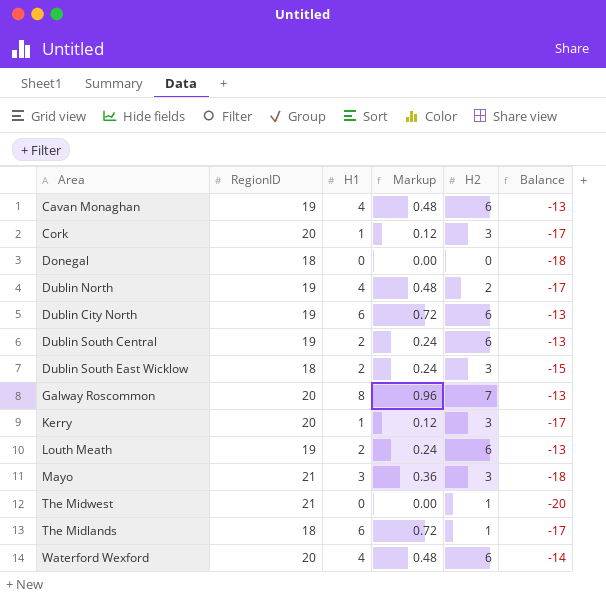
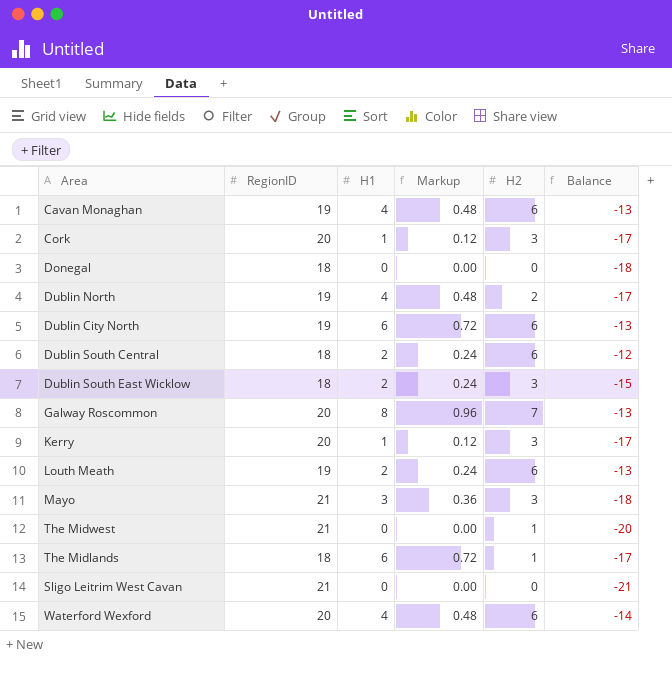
Dublin South Central | RegionID: 19 -> 18
Dublin South Central | Balance: -13 -> -12
row Sligo Leitrim West Cavan: none -> 21 | 0 | 0.00 | 0 | -21

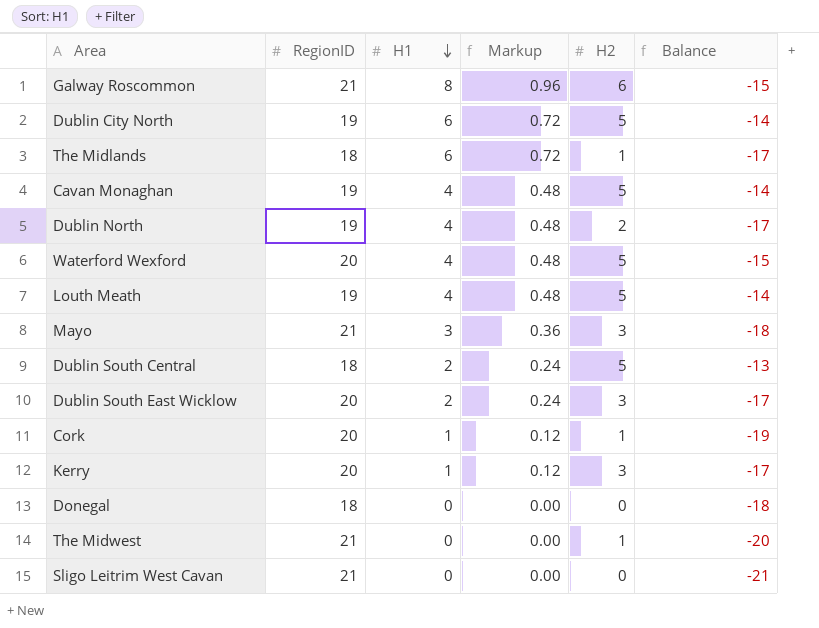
row order: none -> H1 descending
Galway Roscommon | RegionID: 20 -> 21
Galway Roscommon | H2: 7 -> 6
Galway Roscommon | Balance: -13 -> -15
Dublin City North | H2: 6 -> 5
Dublin City North | Balance: -13 -> -14
Cavan Monaghan | H2: 6 -> 5
Cavan Monaghan | Balance: -13 -> -14
Waterford Wexford | H2: 6 -> 5
Waterford Wexford | Balance: -14 -> -15
Louth Meath | H1: 2 -> 4
Louth Meath | Markup: 0.24 -> 0.48
Louth Meath | H2: 6 -> 5
Louth Meath | Balance: -13 -> -14
Dublin South Central | H2: 6 -> 5
Dublin South Central | Balance: -12 -> -13
Dublin South East Wicklow | RegionID: 18 -> 20
Dublin South East Wicklow | Balance: -15 -> -17
Cork | H2: 3 -> 1
Cork | Balance: -17 -> -19

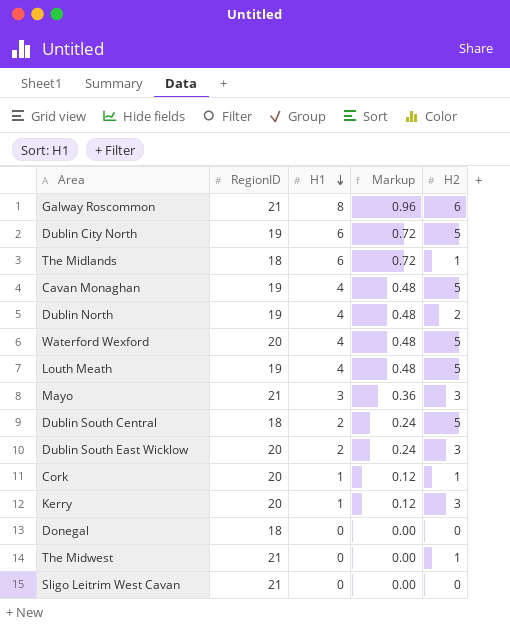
column Balance | formula: [H2] - [RegionID] -> none

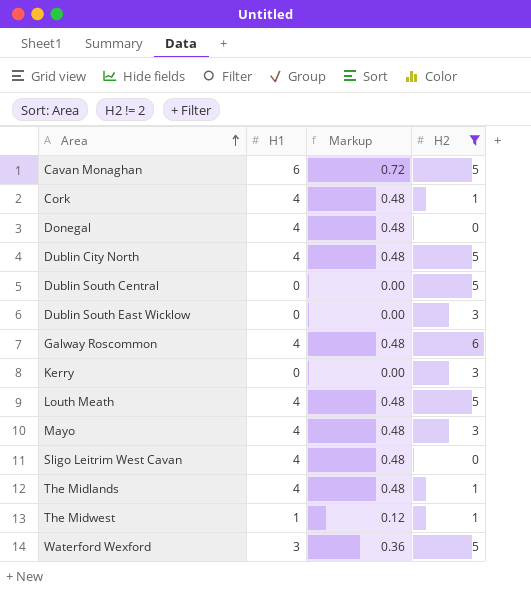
filter: none -> H2 != 2
row order: H1 descending -> Area ascending
column RegionID | position: 2 -> none
Cavan Monaghan | H1: 4 -> 6
Cavan Monaghan | Markup: 0.48 -> 0.72
Cork | H1: 1 -> 4
Cork | Markup: 0.12 -> 0.48
Donegal | H1: 0 -> 4
Donegal | Markup: 0.00 -> 0.48
Dublin City North | H1: 6 -> 4
Dublin City North | Markup: 0.72 -> 0.48
Dublin South Central | H1: 2 -> 0
Dublin South Central | Markup: 0.24 -> 0.00
Dublin South East Wicklow | H1: 2 -> 0
Dublin South East Wicklow | Markup: 0.24 -> 0.00
Galway Roscommon | H1: 8 -> 4
Galway Roscommon | Markup: 0.96 -> 0.48
Kerry | H1: 1 -> 0
Kerry | Markup: 0.12 -> 0.00
Mayo | H1: 3 -> 4
Mayo | Markup: 0.36 -> 0.48
Sligo Leitrim West Cavan | H1: 0 -> 4
Sligo Leitrim West Cavan | Markup: 0.00 -> 0.48
The Midlands | H1: 6 -> 4
The Midlands | Markup: 0.72 -> 0.48
The Midwest | H1: 0 -> 1
The Midwest | Markup: 0.00 -> 0.12
Waterford Wexford | H1: 4 -> 3
Waterford Wexford | Markup: 0.48 -> 0.36

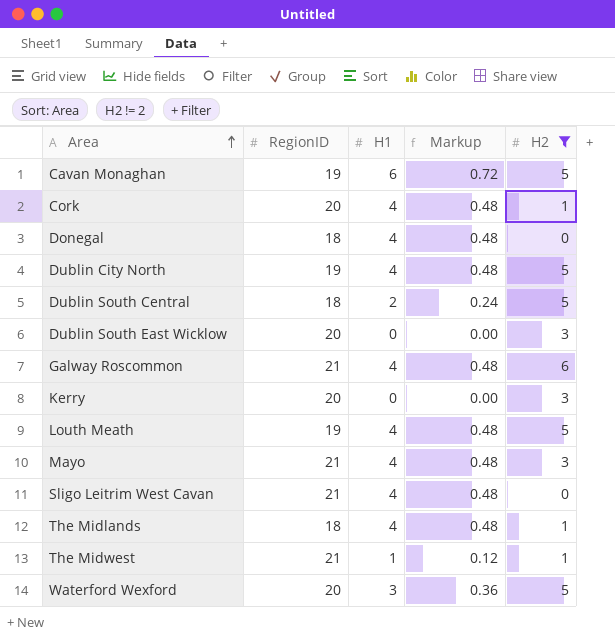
column RegionID | position: none -> 2
Dublin South Central | H1: 0 -> 2
Dublin South Central | Markup: 0.00 -> 0.24

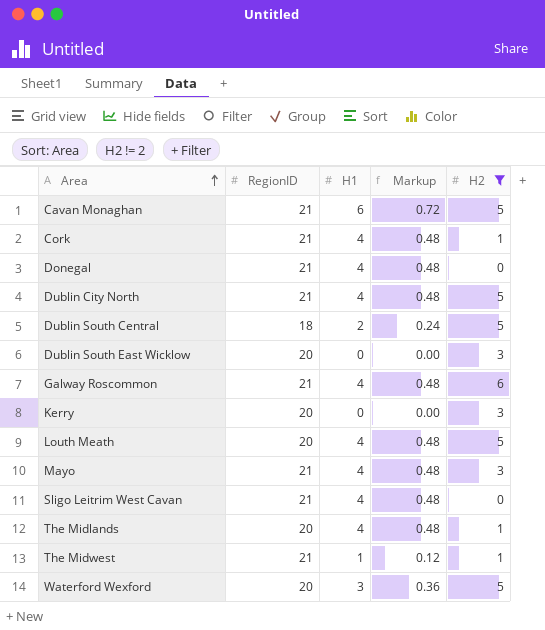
Cavan Monaghan | RegionID: 19 -> 21
Cork | RegionID: 20 -> 21
Donegal | RegionID: 18 -> 21
Dublin City North | RegionID: 19 -> 21
Louth Meath | RegionID: 19 -> 20
The Midlands | RegionID: 18 -> 20

